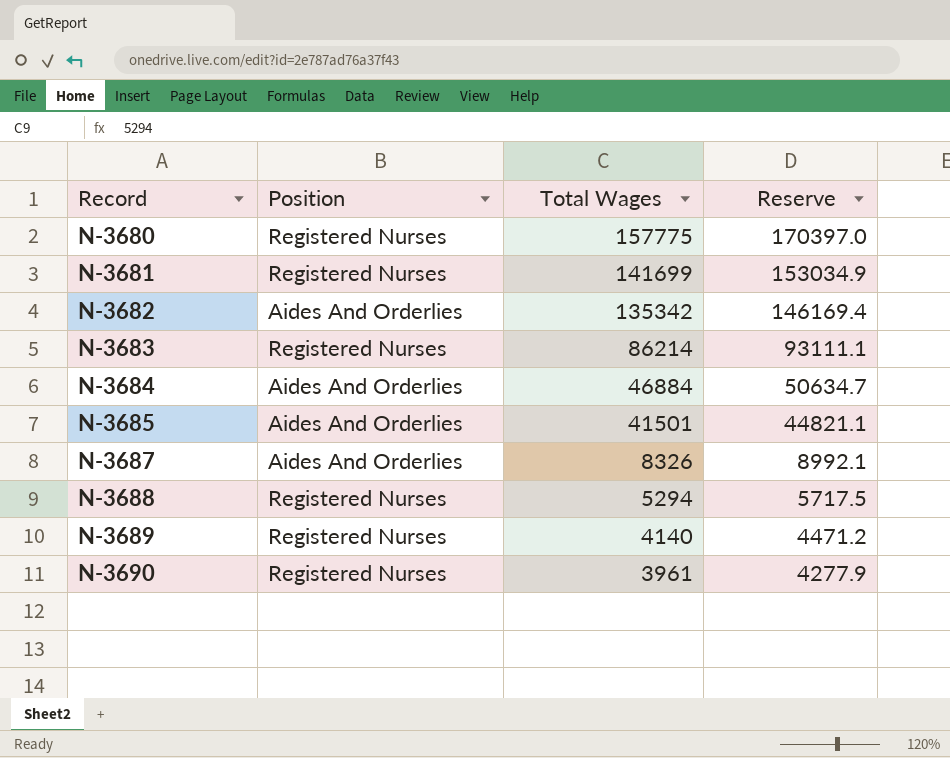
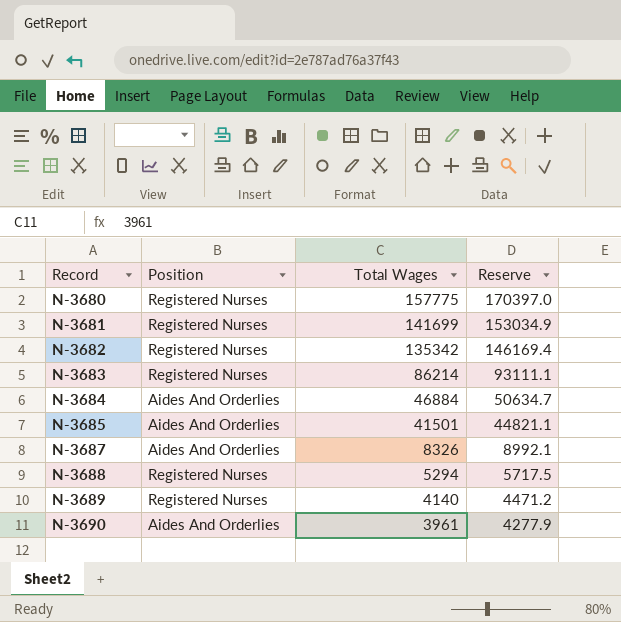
N-3682 | Position: Aides And Orderlies -> Registered Nurses
N-3690 | Position: Registered Nurses -> Aides And Orderlies

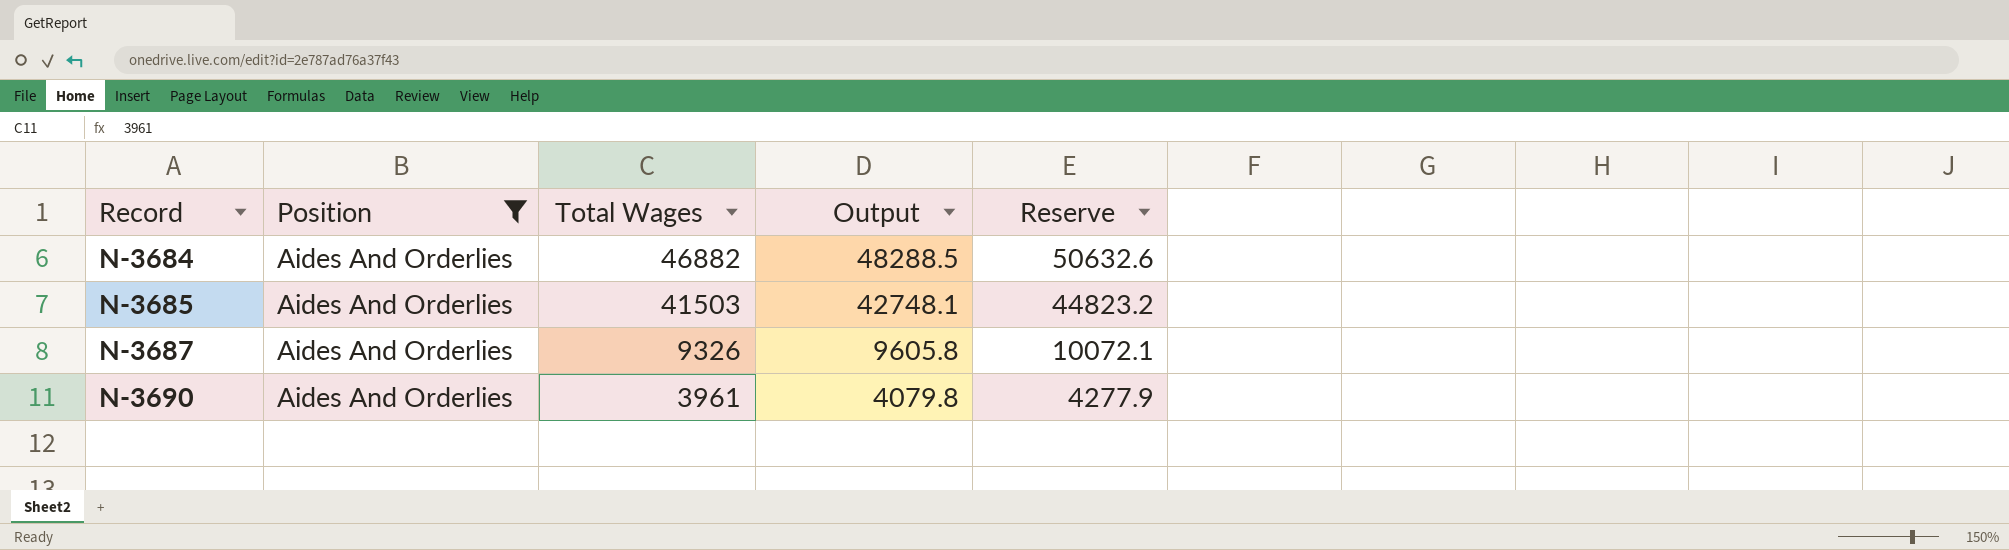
filter: none -> Position = Aides And Orderlies
column Output | formula: none -> [Total Wages] * 1.03
N-3684 | Total Wages: 46884 -> 46882
N-3684 | Reserve: 50634.7 -> 50632.6
N-3685 | Total Wages: 41501 -> 41503
N-3685 | Reserve: 44821.1 -> 44823.2
N-3687 | Total Wages: 8326 -> 9326
N-3687 | Reserve: 8992.1 -> 10072.1

